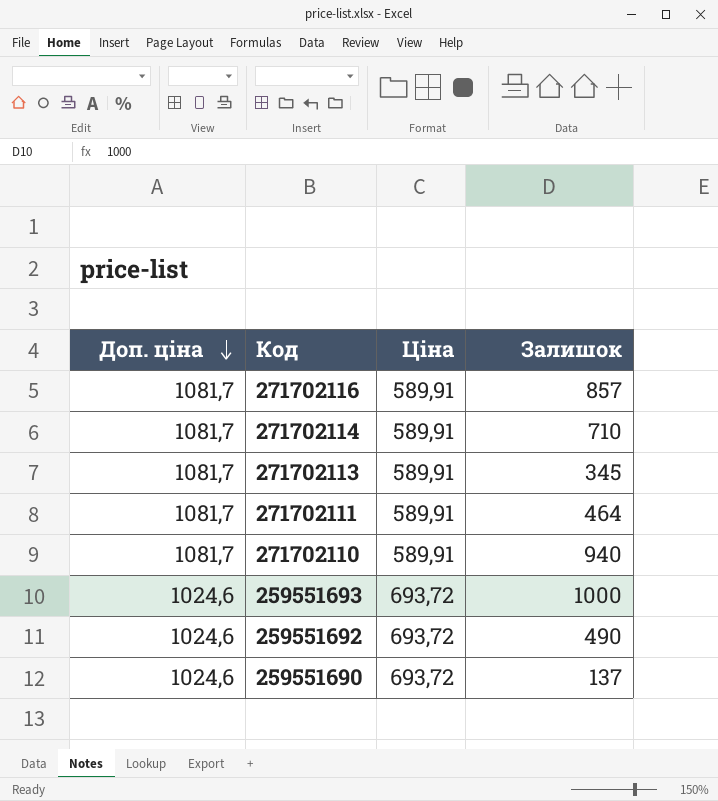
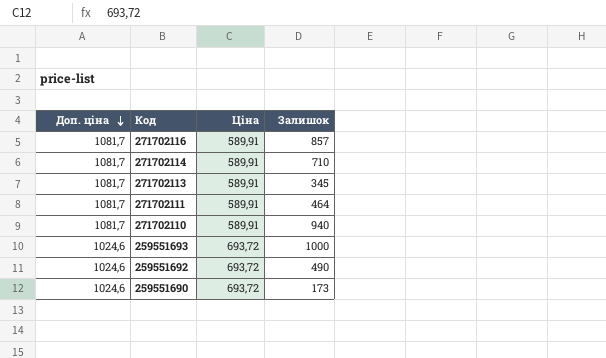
259551690 | Залишок: 137 -> 173

